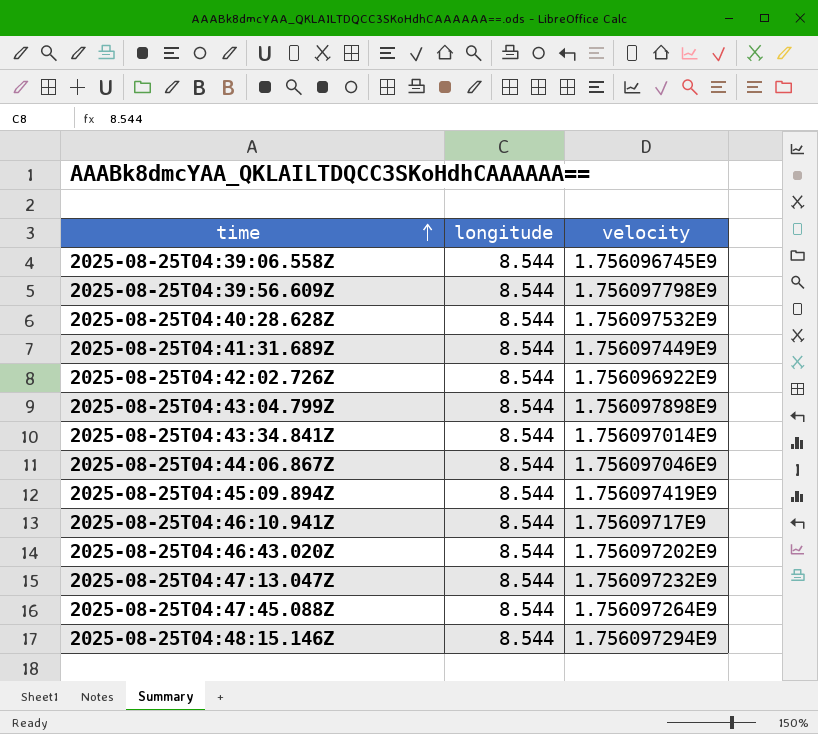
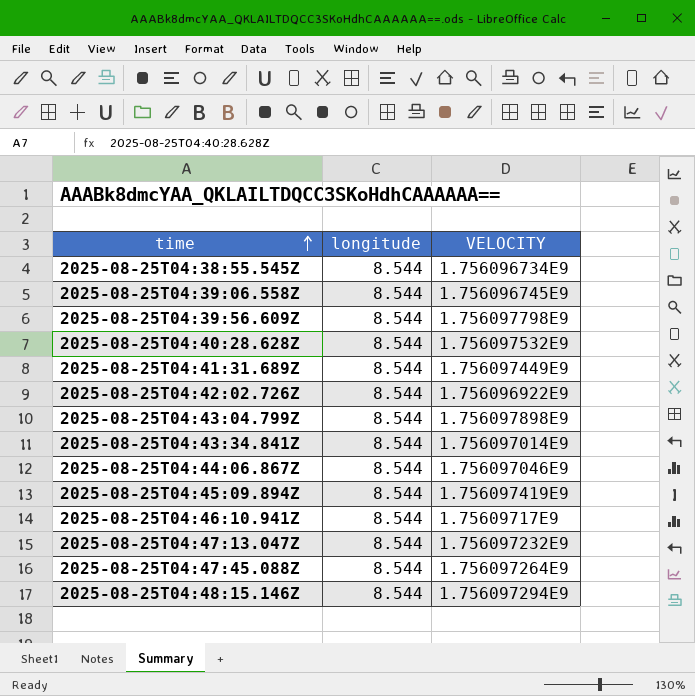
column name: velocity -> VELOCITY
row 2025-08-25T04:46:43.020Z: 8.544 | 1.756097202E9 -> none
row 2025-08-25T04:38:55.545Z: none -> 8.544 | 1.756096734E9

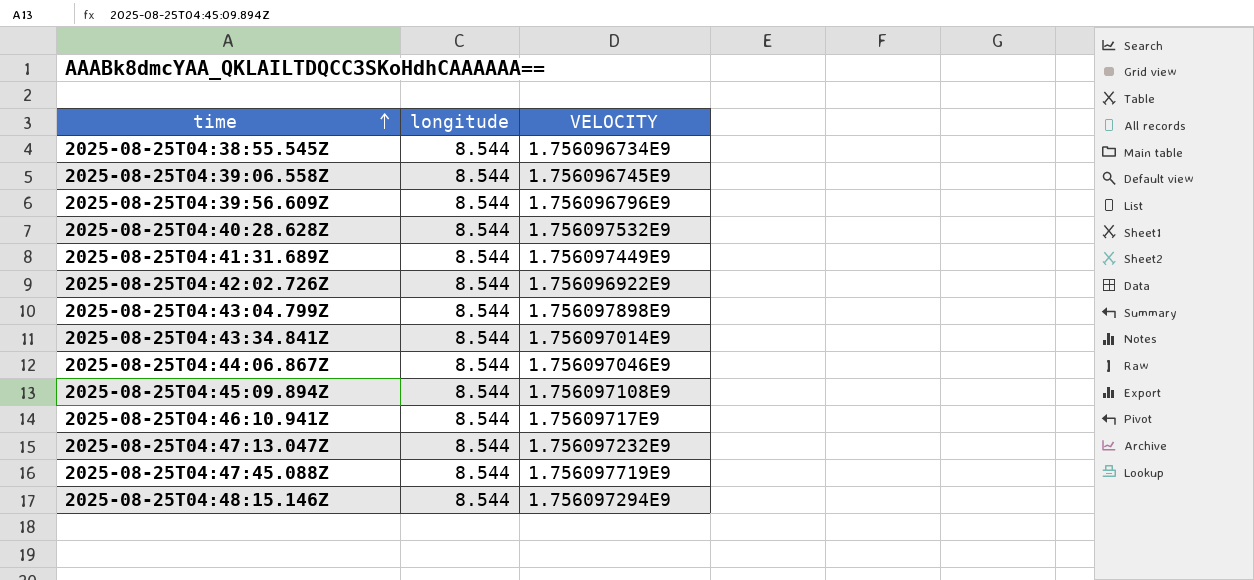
2025-08-25T04:39:56.609Z | VELOCITY: 1.756097798E9 -> 1.756096796E9
2025-08-25T04:45:09.894Z | VELOCITY: 1.756097419E9 -> 1.756097108E9
2025-08-25T04:47:45.088Z | VELOCITY: 1.756097264E9 -> 1.756097719E9

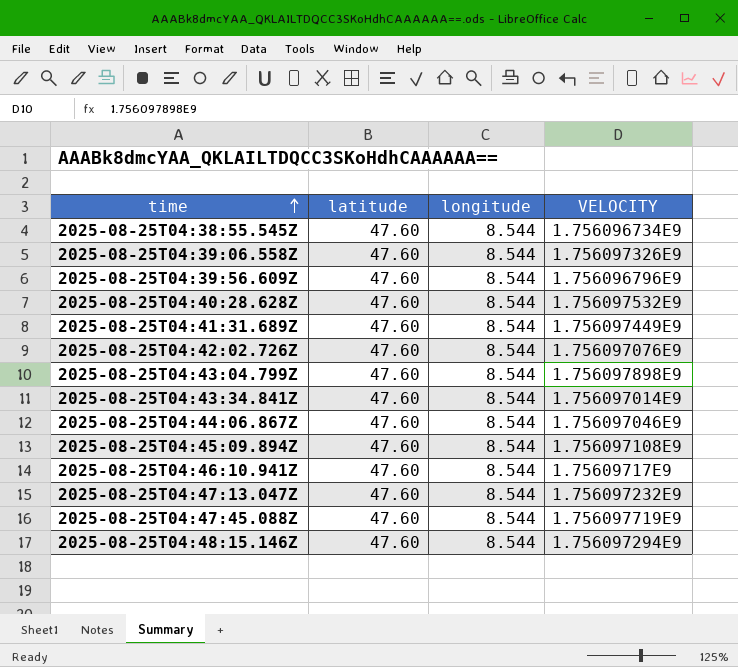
column latitude | position: none -> 2
2025-08-25T04:39:06.558Z | VELOCITY: 1.756096745E9 -> 1.756097326E9
2025-08-25T04:42:02.726Z | VELOCITY: 1.756096922E9 -> 1.756097076E9

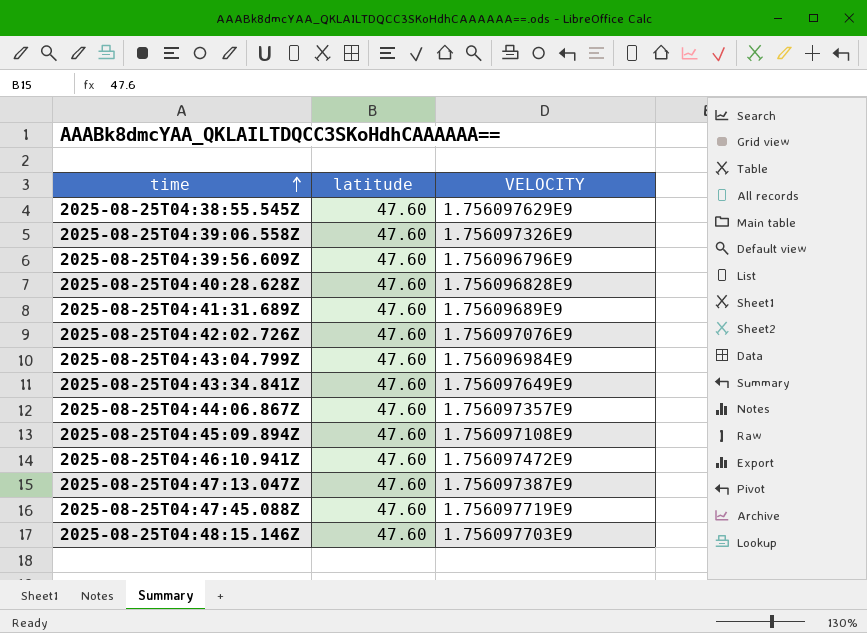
column longitude | position: 3 -> none
2025-08-25T04:38:55.545Z | VELOCITY: 1.756096734E9 -> 1.756097629E9
2025-08-25T04:40:28.628Z | VELOCITY: 1.756097532E9 -> 1.756096828E9
2025-08-25T04:41:31.689Z | VELOCITY: 1.756097449E9 -> 1.75609689E9
2025-08-25T04:43:04.799Z | VELOCITY: 1.756097898E9 -> 1.756096984E9
2025-08-25T04:43:34.841Z | VELOCITY: 1.756097014E9 -> 1.756097649E9
2025-08-25T04:44:06.867Z | VELOCITY: 1.756097046E9 -> 1.756097357E9
2025-08-25T04:46:10.941Z | VELOCITY: 1.75609717E9 -> 1.756097472E9
2025-08-25T04:47:13.047Z | VELOCITY: 1.756097232E9 -> 1.756097387E9
2025-08-25T04:48:15.146Z | VELOCITY: 1.756097294E9 -> 1.756097703E9

